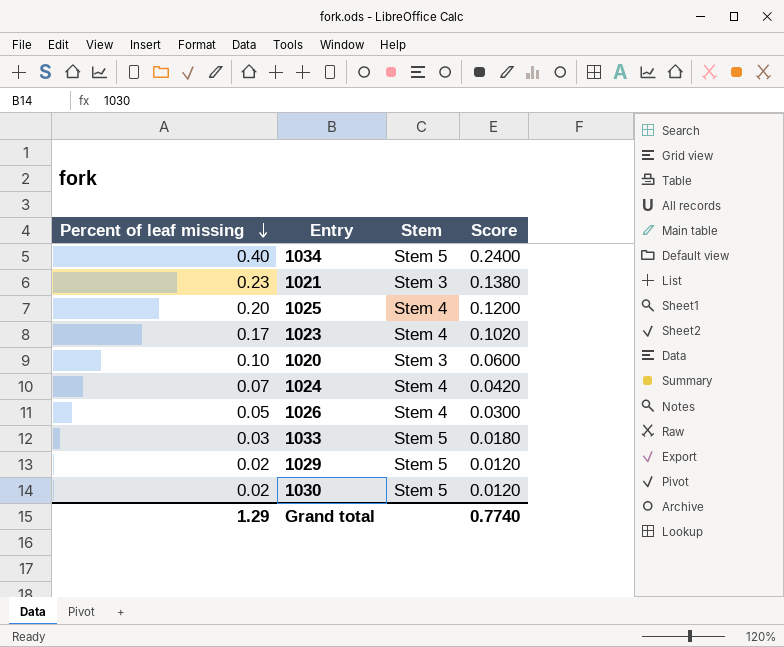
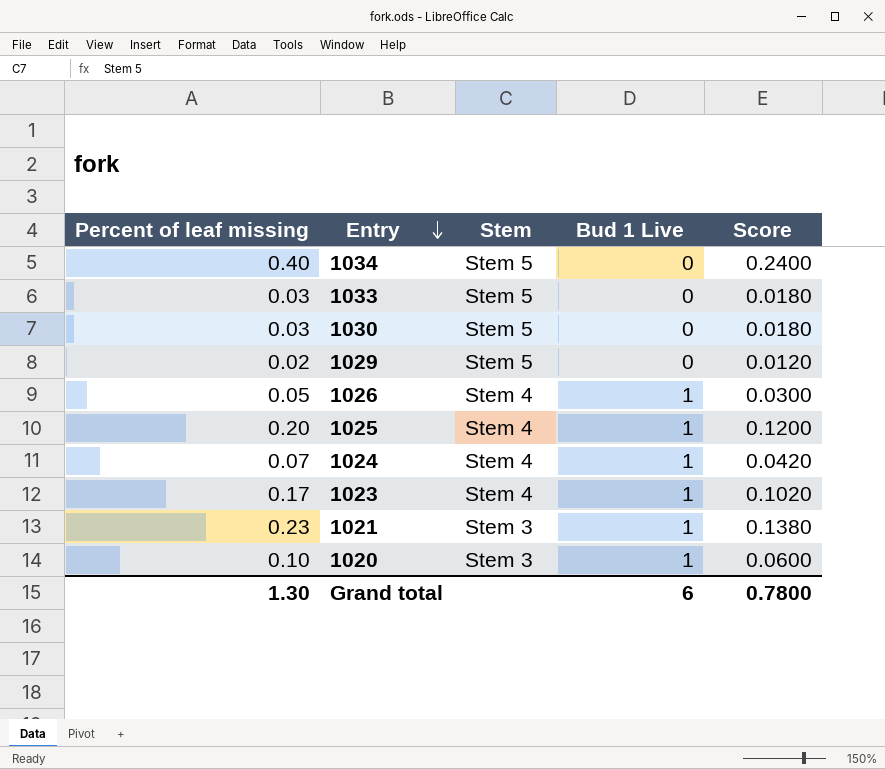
row order: Percent of leaf missing descending -> Entry descending
column Bud 1 Live | position: none -> 4
1030 | Percent of leaf missing: 0.02 -> 0.03
1030 | Score: 0.0120 -> 0.0180
Grand total | Percent of leaf missing: 1.29 -> 1.30
Grand total | Score: 0.7740 -> 0.7800

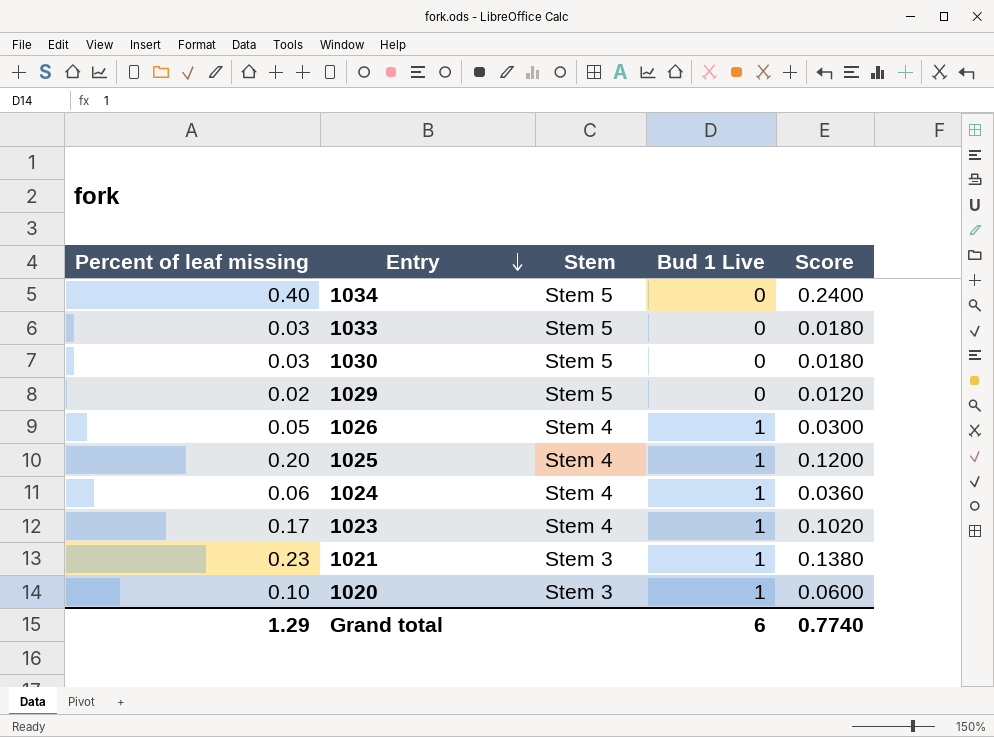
1024 | Percent of leaf missing: 0.07 -> 0.06
1024 | Score: 0.0420 -> 0.0360
Grand total | Percent of leaf missing: 1.30 -> 1.29
Grand total | Score: 0.7800 -> 0.7740

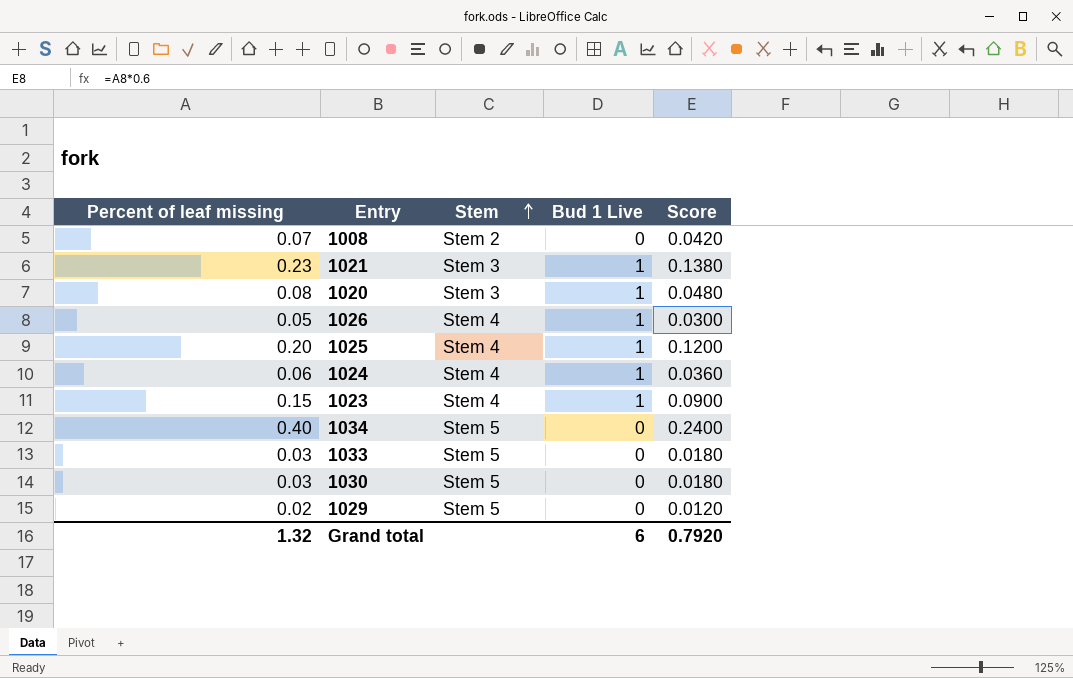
row order: Entry descending -> Stem ascending
row 1008: none -> 0.07 | Stem 2 | 0 | 0.0420
1020 | Percent of leaf missing: 0.10 -> 0.08
1020 | Score: 0.0600 -> 0.0480
1023 | Percent of leaf missing: 0.17 -> 0.15
1023 | Score: 0.1020 -> 0.0900
Grand total | Percent of leaf missing: 1.29 -> 1.32
Grand total | Score: 0.7740 -> 0.7920

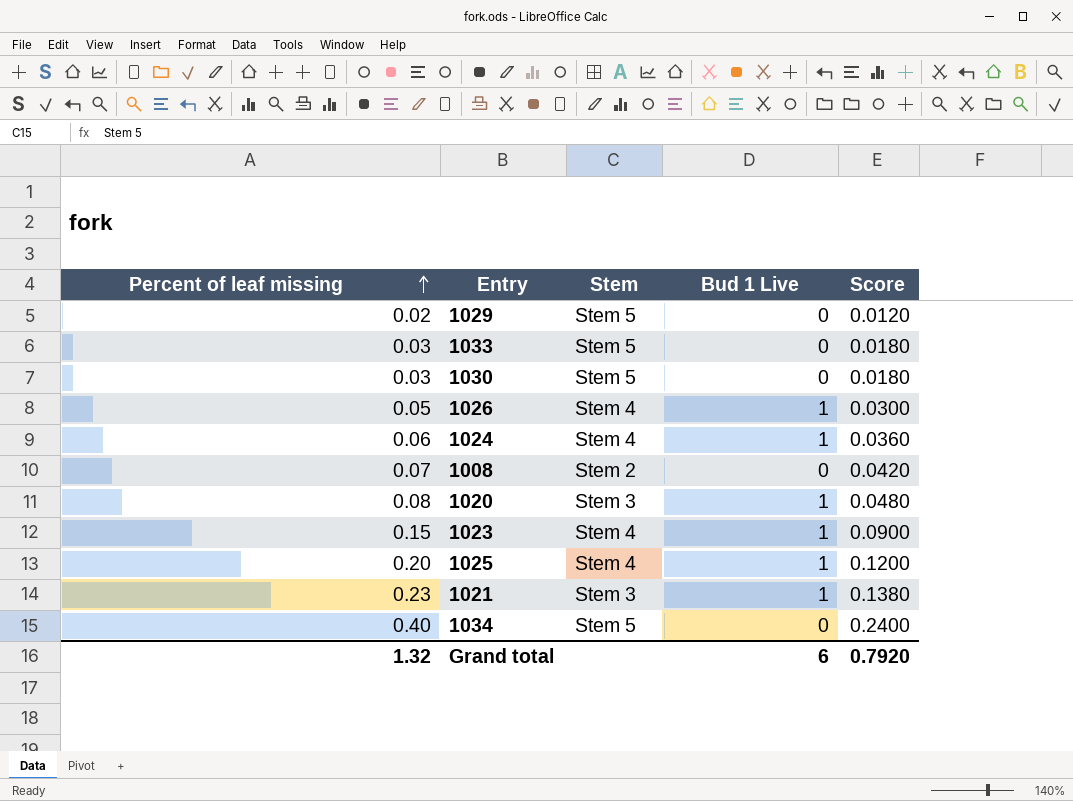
row order: Stem ascending -> Percent of leaf missing ascending

